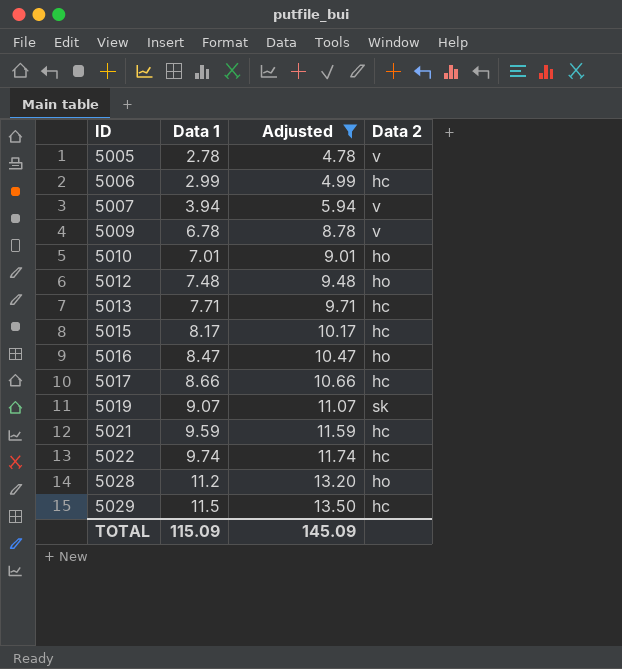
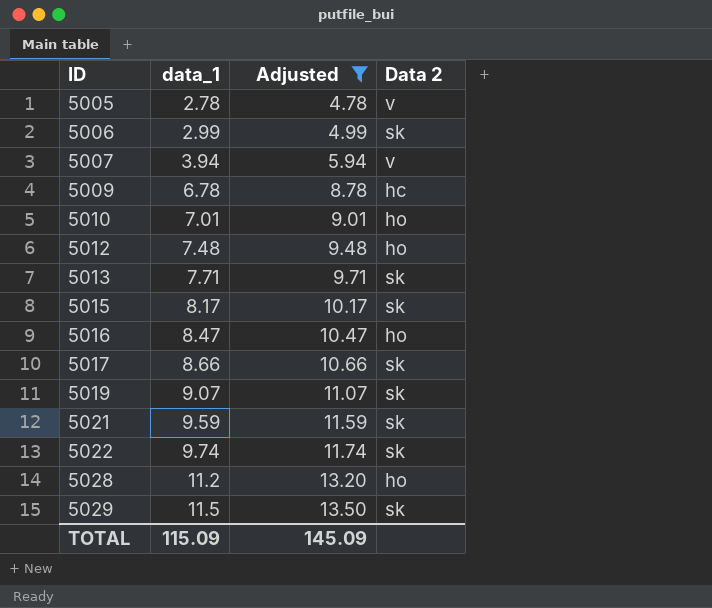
column name: Data 1 -> data_1
5006 | Data 2: hc -> sk
5009 | Data 2: v -> hc
5013 | Data 2: hc -> sk
5015 | Data 2: hc -> sk
5017 | Data 2: hc -> sk
5021 | Data 2: hc -> sk
5022 | Data 2: hc -> sk
5029 | Data 2: hc -> sk

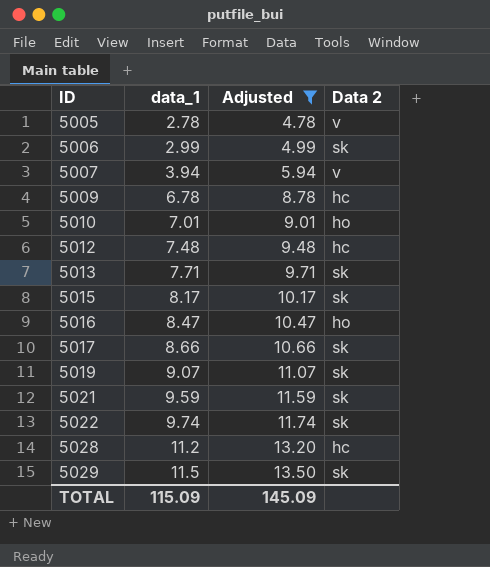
5012 | Data 2: ho -> hc
5028 | Data 2: ho -> hc

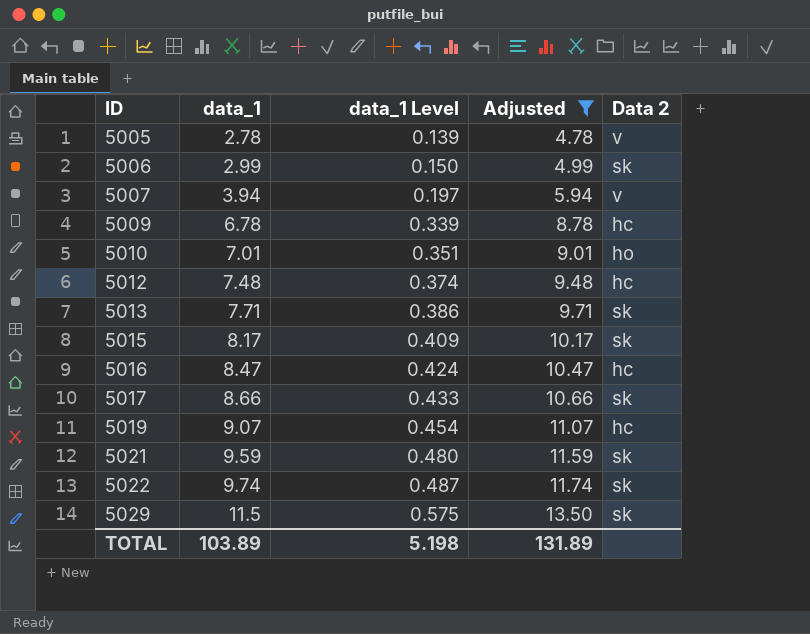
column data_1 Level | formula: none -> [data_1] * 0.05
row 5028: 11.2 | 13.20 | hc -> none
5016 | Data 2: ho -> hc
5019 | Data 2: sk -> hc
TOTAL | data_1: 115.09 -> 103.89
TOTAL | Adjusted: 145.09 -> 131.89

